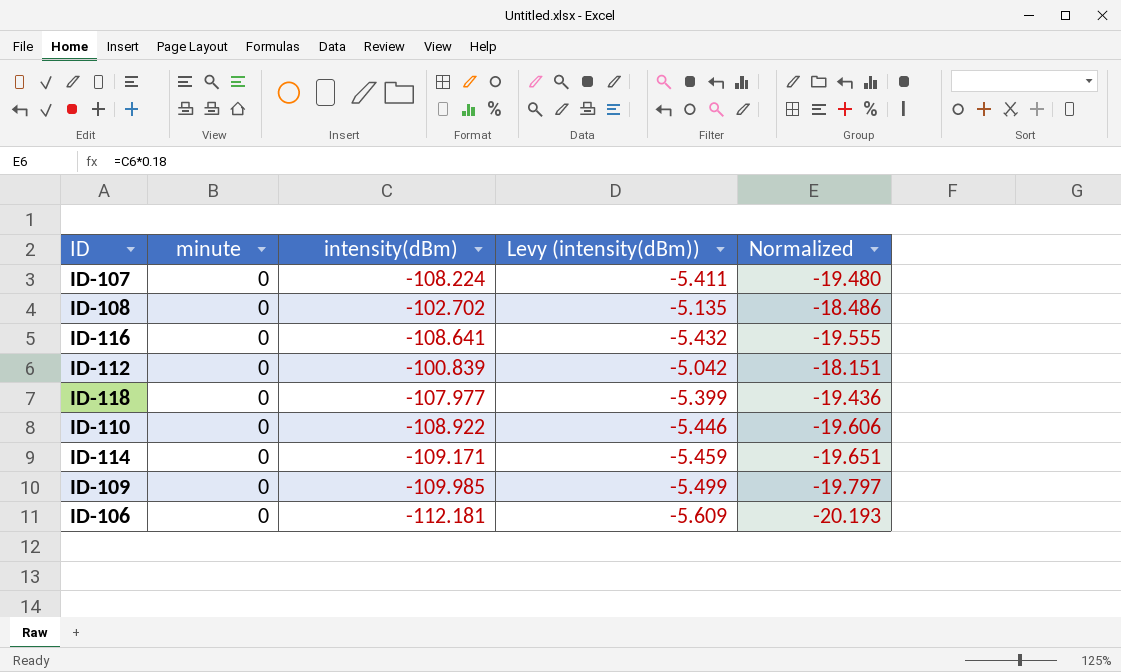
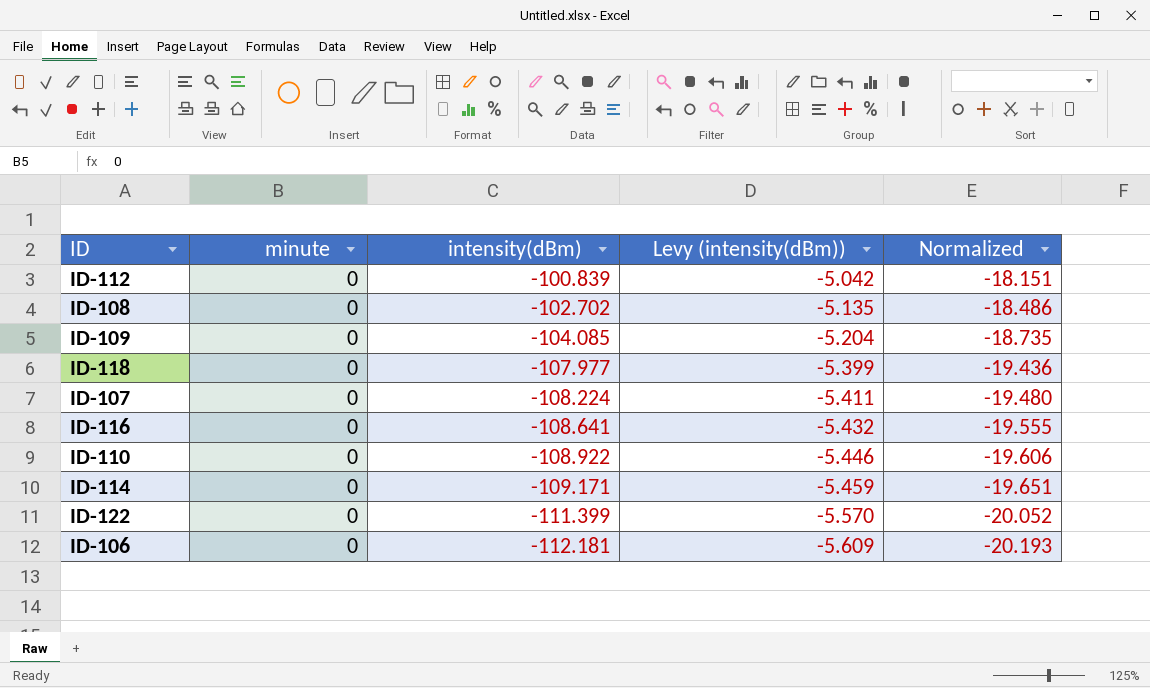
row order: none -> intensity(dBm) descending
ID-109 | intensity(dBm): -109.985 -> -104.085
ID-109 | Levy (intensity(dBm)): -5.499 -> -5.204
ID-109 | Normalized: -19.797 -> -18.735
row ID-122: none -> 0 | -111.399 | -5.570 | -20.052

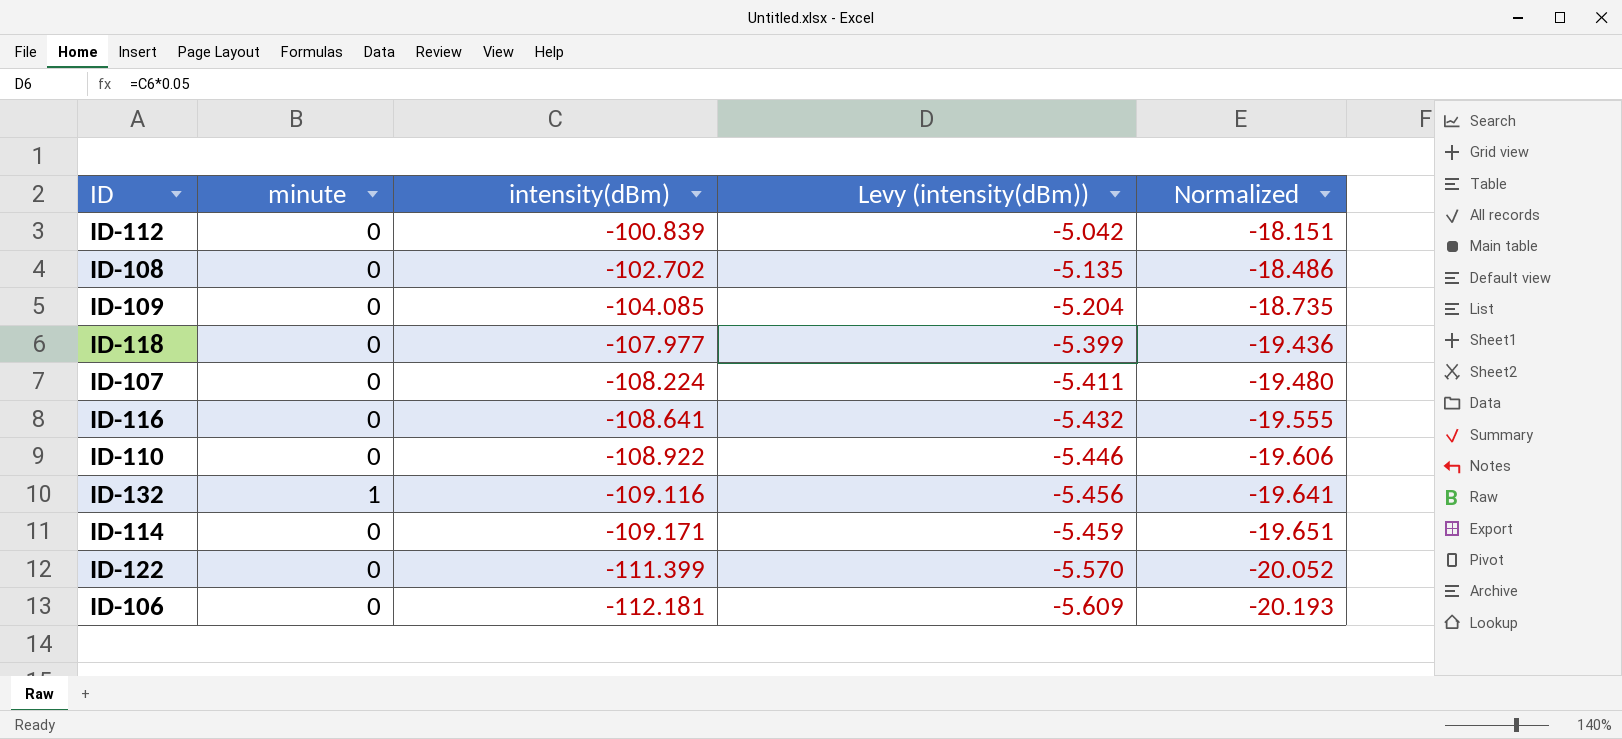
row ID-132: none -> 1 | -109.116 | -5.456 | -19.641

